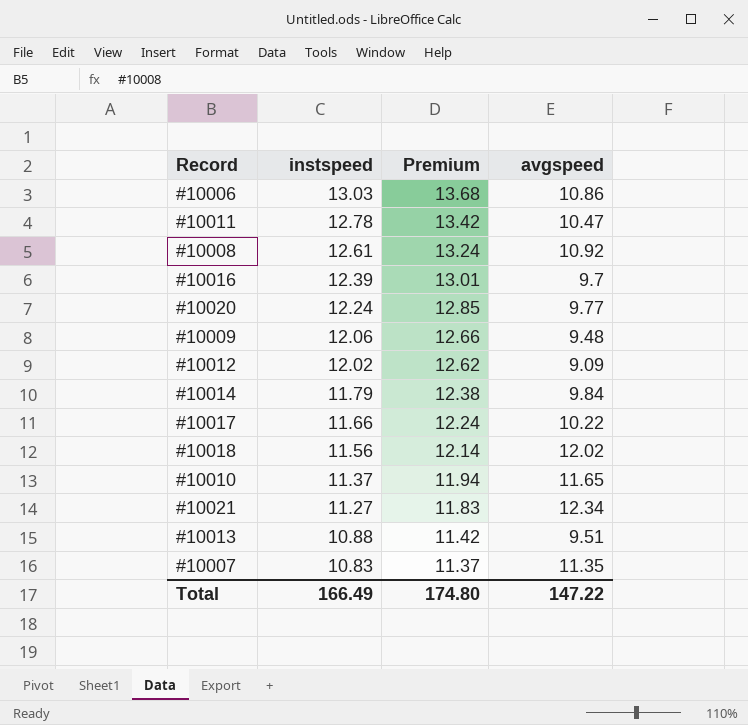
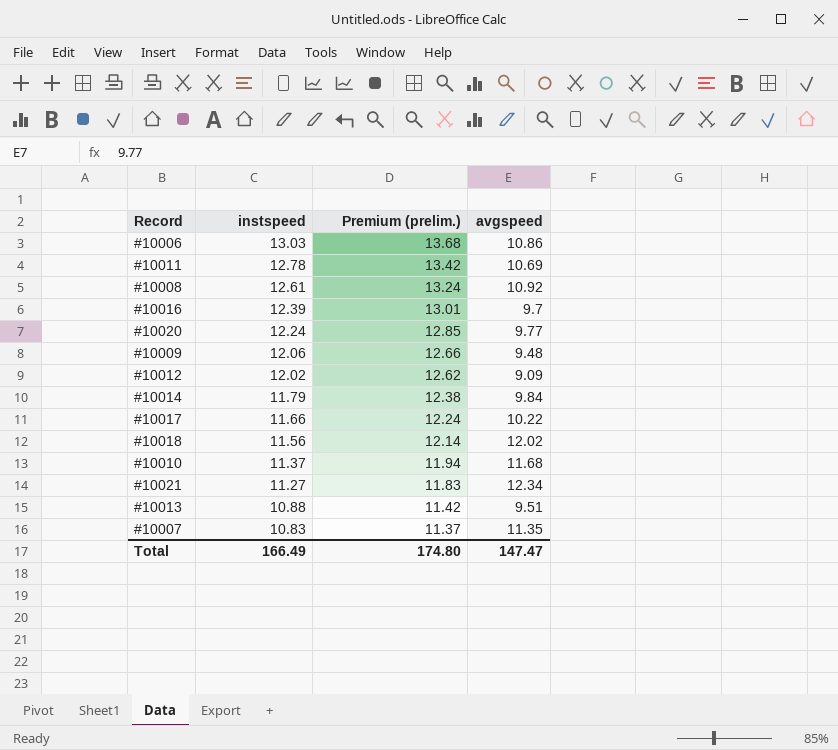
column name: Premium -> Premium (prelim.)
#10011 | avgspeed: 10.47 -> 10.69
#10010 | avgspeed: 11.65 -> 11.68
Total | avgspeed: 147.22 -> 147.47

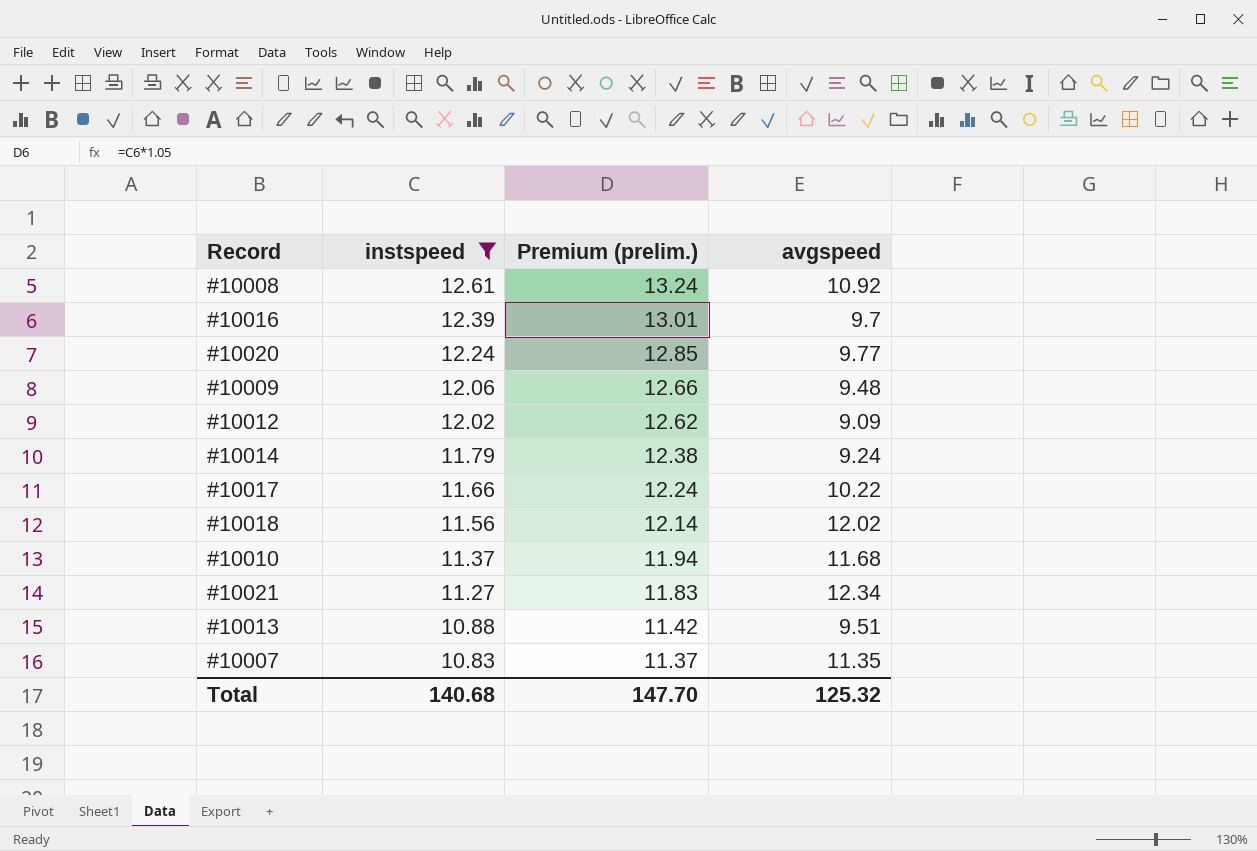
filter: none -> instspeed <= 12.61
#10014 | avgspeed: 9.84 -> 9.24
Total | instspeed: 166.49 -> 140.68
Total | Premium (prelim.): 174.80 -> 147.70
Total | avgspeed: 147.47 -> 125.32

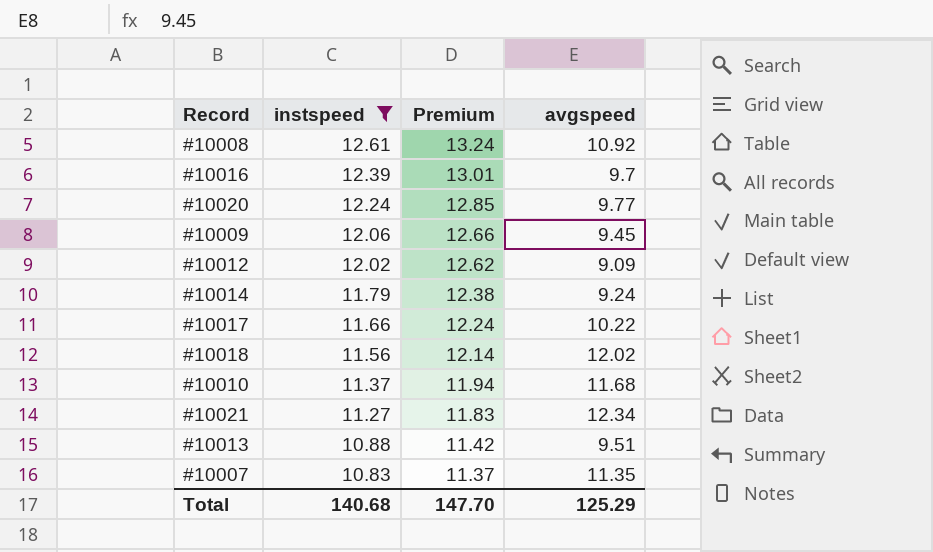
column name: Premium (prelim.) -> Premium
#10009 | avgspeed: 9.48 -> 9.45
Total | avgspeed: 125.32 -> 125.29

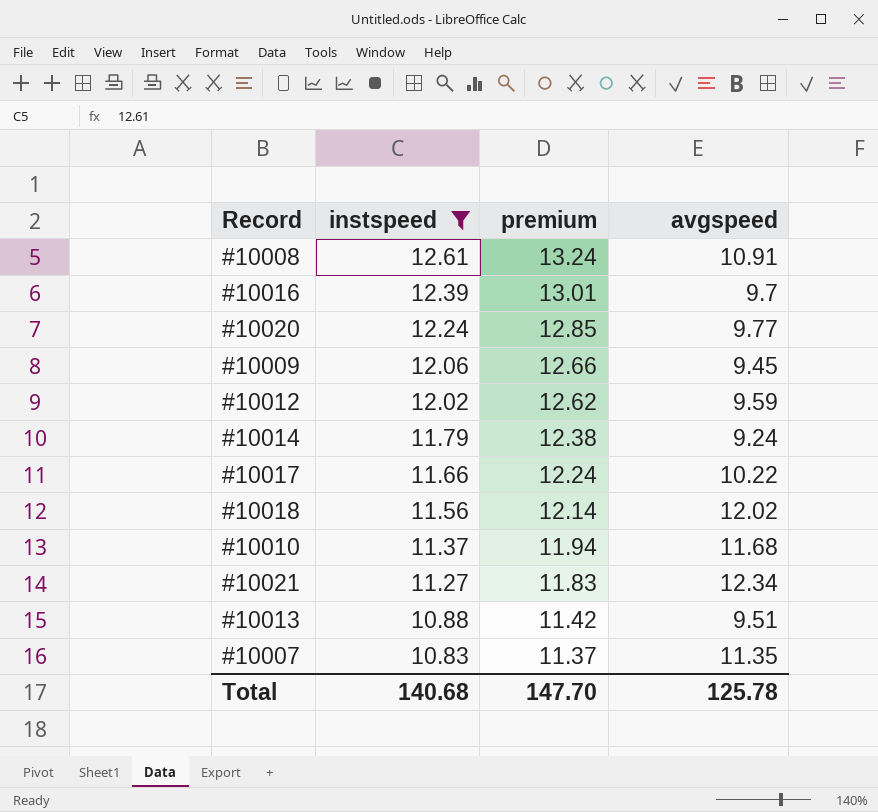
column name: Premium -> premium
#10008 | avgspeed: 10.92 -> 10.91
#10012 | avgspeed: 9.09 -> 9.59
Total | avgspeed: 125.29 -> 125.78

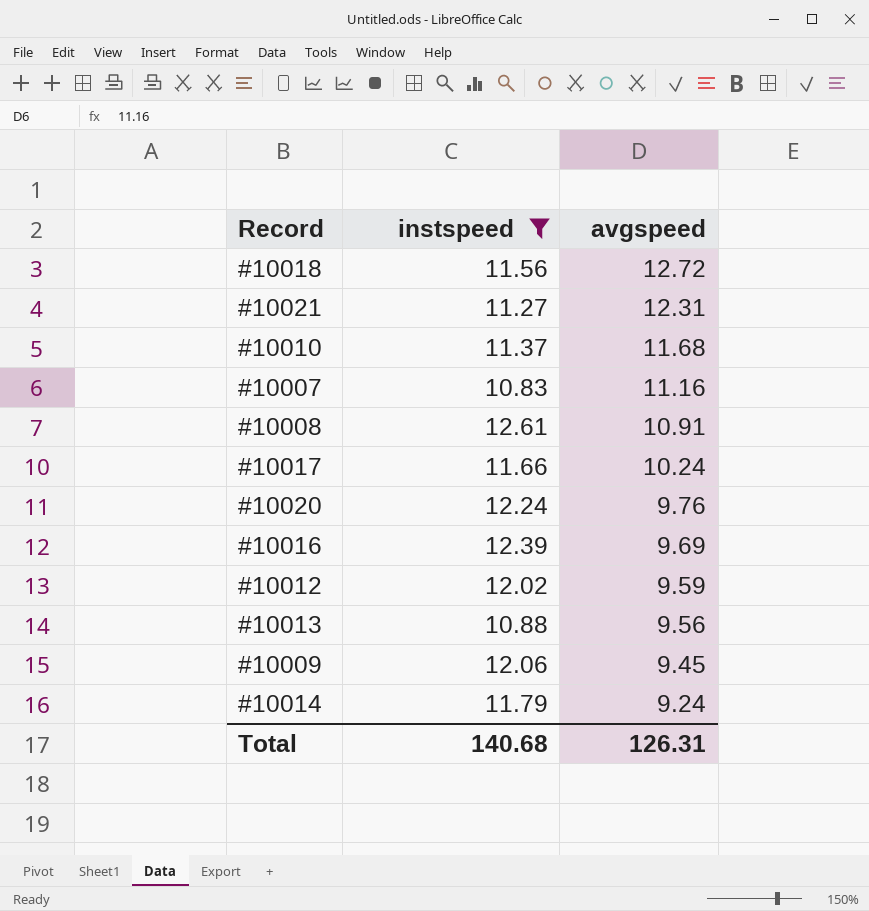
row order: instspeed descending -> avgspeed descending
column premium | formula: [instspeed] * 1.05 -> none
#10018 | avgspeed: 12.02 -> 12.72
#10021 | avgspeed: 12.34 -> 12.31
#10007 | avgspeed: 11.35 -> 11.16
#10017 | avgspeed: 10.22 -> 10.24
#10020 | avgspeed: 9.77 -> 9.76
#10016 | avgspeed: 9.7 -> 9.69
#10013 | avgspeed: 9.51 -> 9.56
Total | avgspeed: 125.78 -> 126.31

